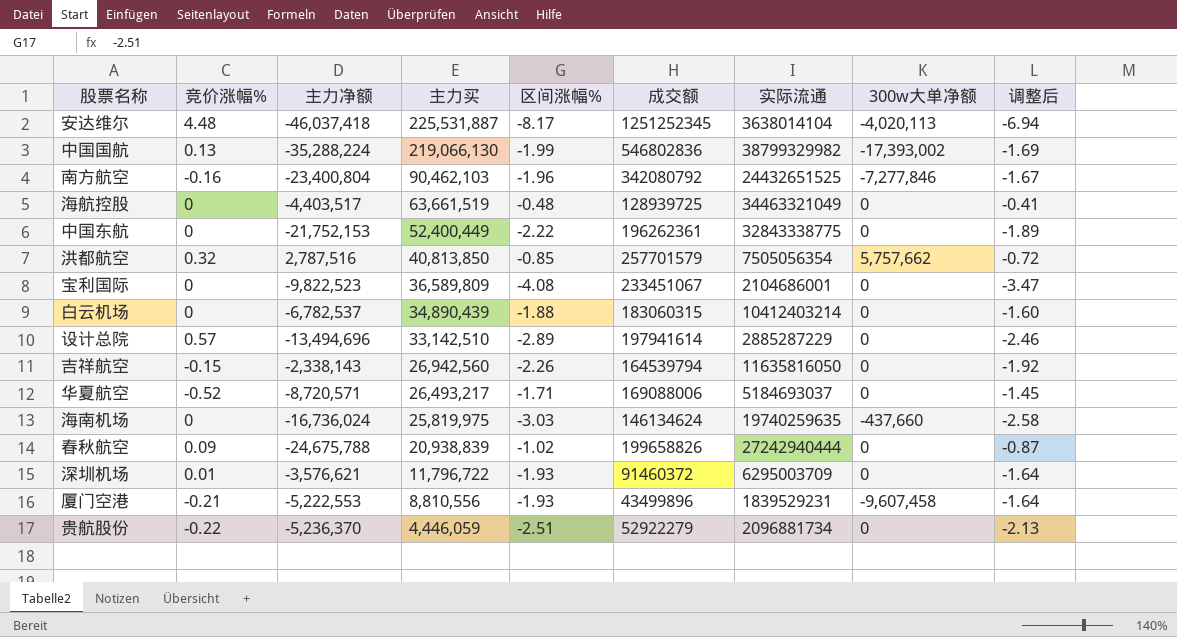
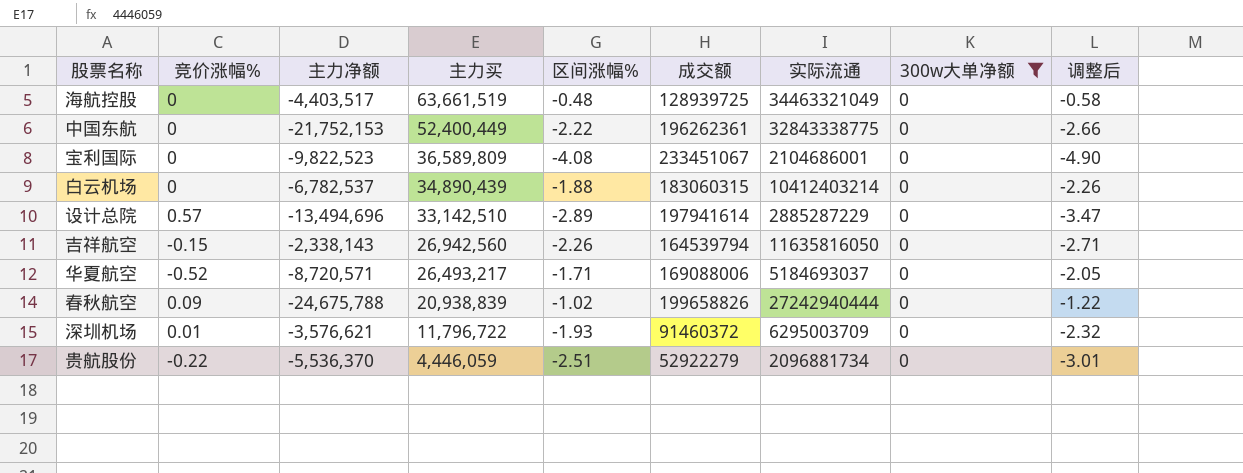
filter: none -> 300w大单净额 = 0
column 调整后 | formula: [区间涨幅%] * 0.85 -> [区间涨幅%] * 1.2
贵航股份 | 主力净额: -5,236,370 -> -5,536,370

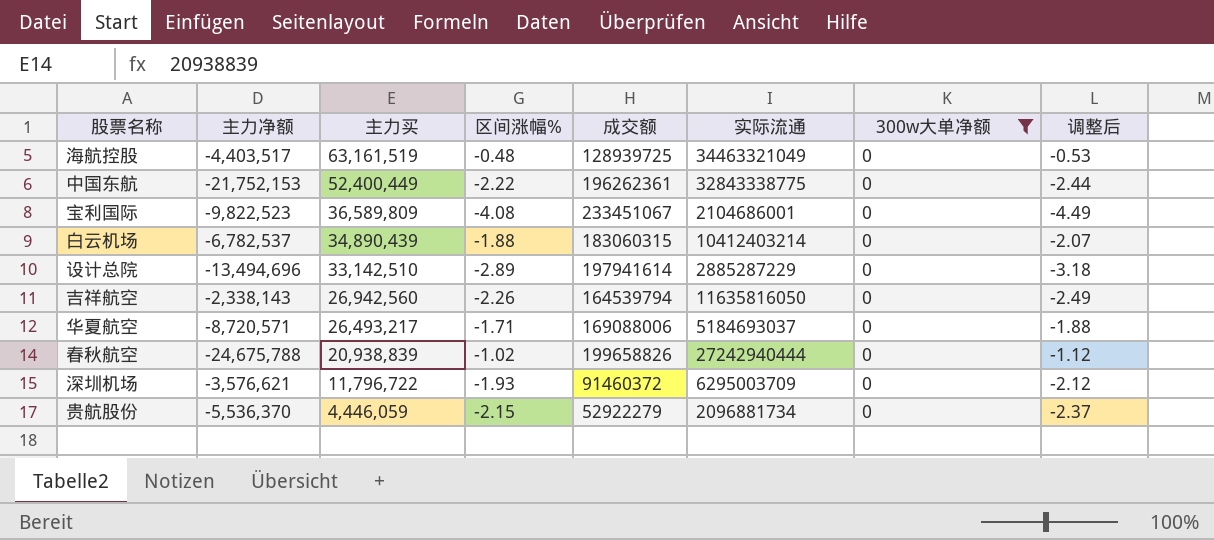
column 竞价涨幅% | position: 2 -> none
column 调整后 | formula: [区间涨幅%] * 1.2 -> [区间涨幅%] * 1.1
海航控股 | 主力买: 63,661,519 -> 63,161,519
贵航股份 | 区间涨幅%: -2.51 -> -2.15

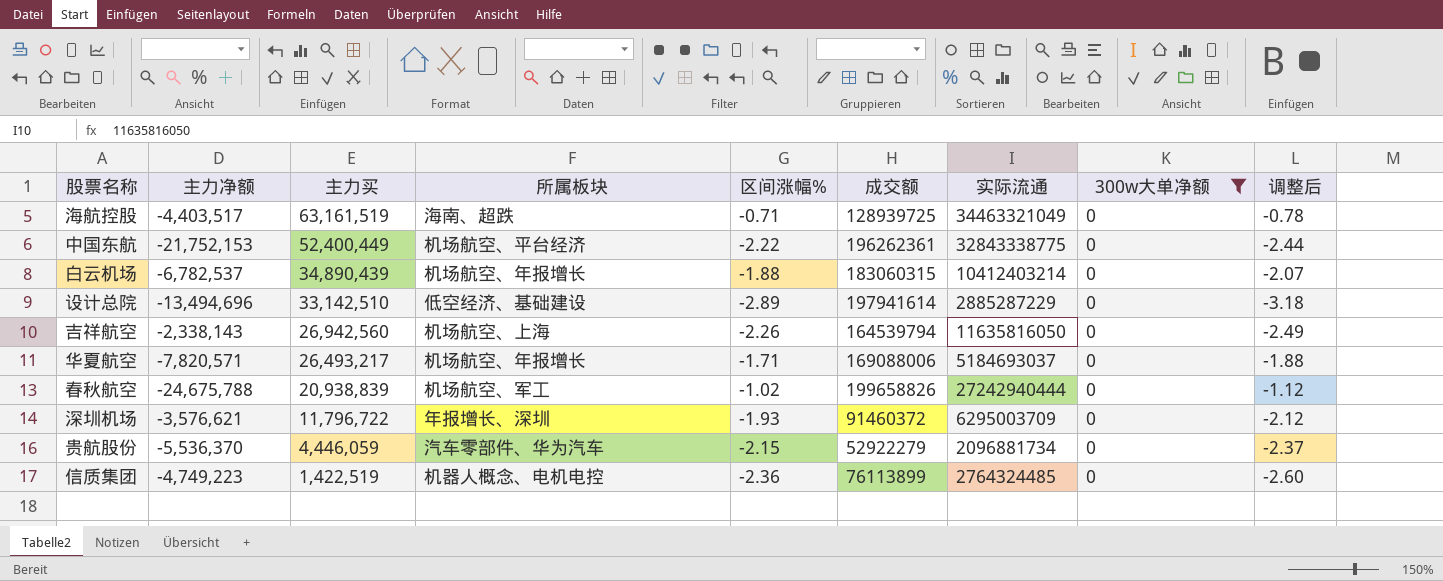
column 所属板块 | position: none -> 4
row 宝利国际: -9,822,523 | 36,589,809 | -4.08 | 233451067 | 2104686001 | 0 | -4.49 -> none
海航控股 | 区间涨幅%: -0.48 -> -0.71
海航控股 | 调整后: -0.53 -> -0.78
华夏航空 | 主力净额: -8,720,571 -> -7,820,571
row 信质集团: none -> -4,749,223 | 1,422,519 | 机器人概念、电机电控 | -2.36 | 76113899 | 2764324485 | 0 | -2.60

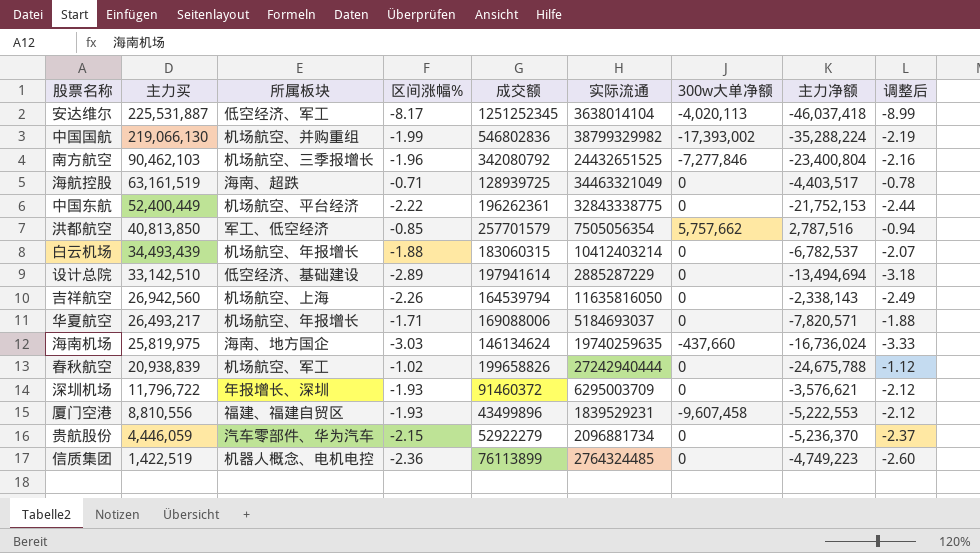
filter: 300w大单净额 = 0 -> none
column 主力净额 | position: 2 -> 8
白云机场 | 主力买: 34,890,439 -> 34,493,439
设计总院 | 主力净额: -13,494,696 -> -13,494,694
贵航股份 | 主力净额: -5,536,370 -> -5,236,370

